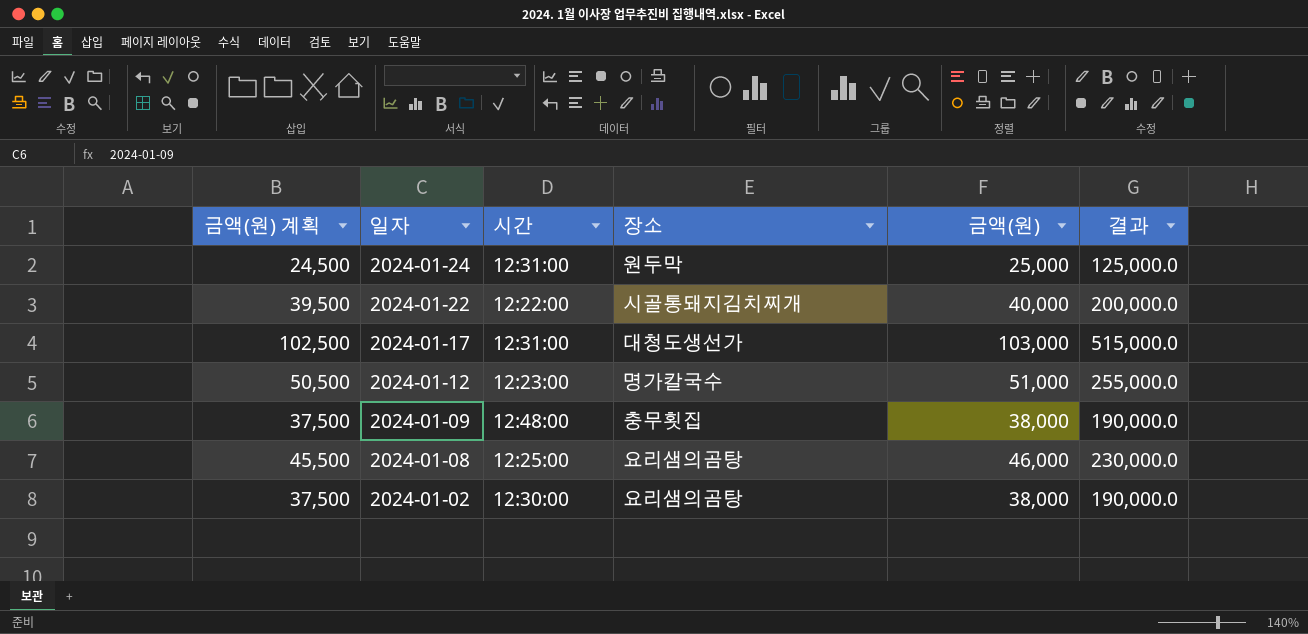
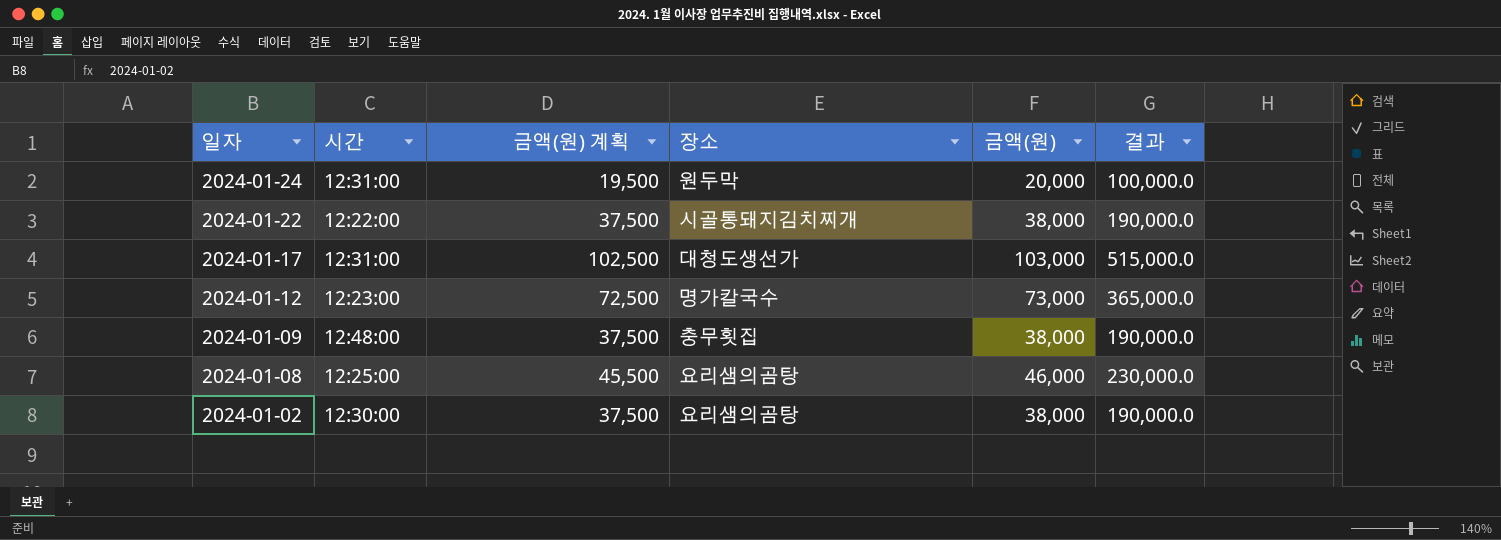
column 금액(원) 계획 | position: 1 -> 3
2024-01-24 | 금액(원) 계획: 24,500 -> 19,500
2024-01-24 | 금액(원): 25,000 -> 20,000
2024-01-24 | 결과: 125,000.0 -> 100,000.0
2024-01-22 | 금액(원) 계획: 39,500 -> 37,500
2024-01-22 | 금액(원): 40,000 -> 38,000
2024-01-22 | 결과: 200,000.0 -> 190,000.0
2024-01-12 | 금액(원) 계획: 50,500 -> 72,500
2024-01-12 | 금액(원): 51,000 -> 73,000
2024-01-12 | 결과: 255,000.0 -> 365,000.0

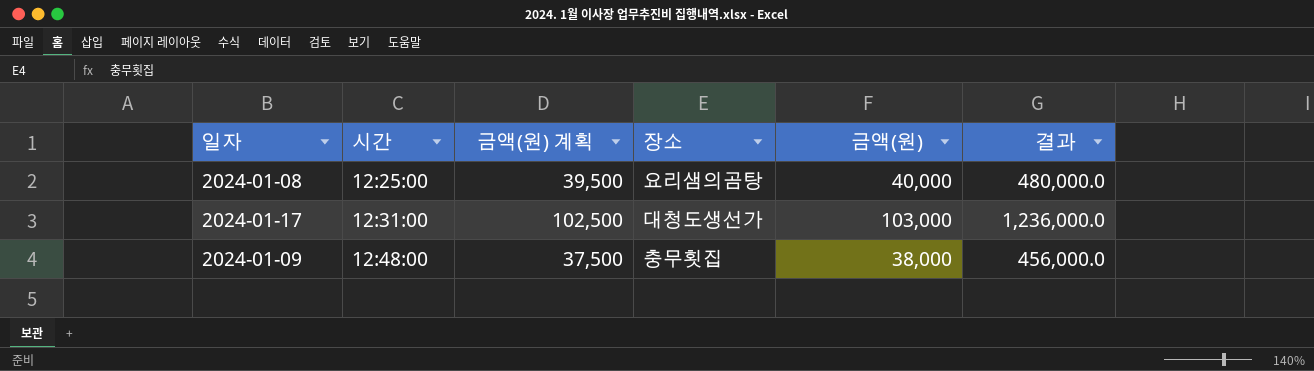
row order: 일자 descending -> 시간 ascending
column 결과 | formula: [금액(원)] * 5 -> [금액(원)] * 12
row 2024-01-24: 12:31:00 | 19,500 | 원두막 | 20,000 | 100,000.0 -> none
row 2024-01-22: 12:22:00 | 37,500 | 시골통돼지김치찌개 | 38,000 | 190,000.0 -> none
row 2024-01-12: 12:23:00 | 72,500 | 명가칼국수 | 73,000 | 365,000.0 -> none
row 2024-01-02: 12:30:00 | 37,500 | 요리샘의곰탕 | 38,000 | 190,000.0 -> none
2024-01-08 | 금액(원) 계획: 45,500 -> 39,500
2024-01-08 | 금액(원): 46,000 -> 40,000

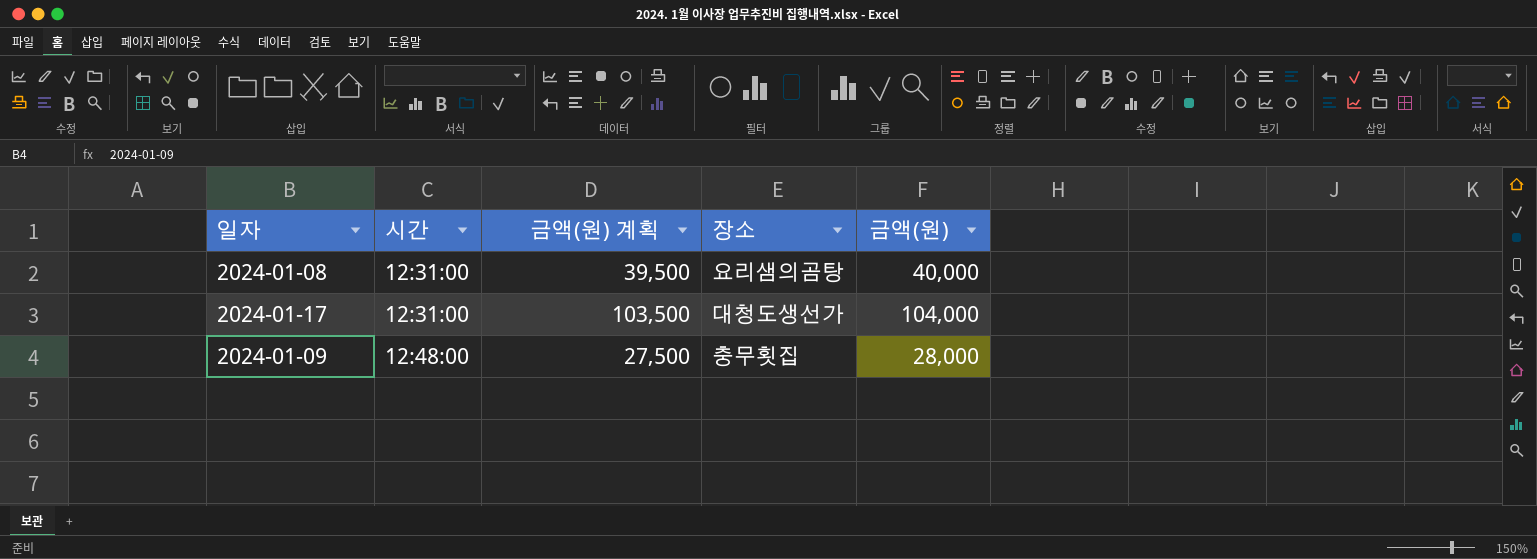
column 결과 | formula: [금액(원)] * 12 -> none
2024-01-08 | 시간: 12:25:00 -> 12:31:00
2024-01-17 | 금액(원) 계획: 102,500 -> 103,500
2024-01-17 | 금액(원): 103,000 -> 104,000
2024-01-09 | 금액(원) 계획: 37,500 -> 27,500
2024-01-09 | 금액(원): 38,000 -> 28,000

